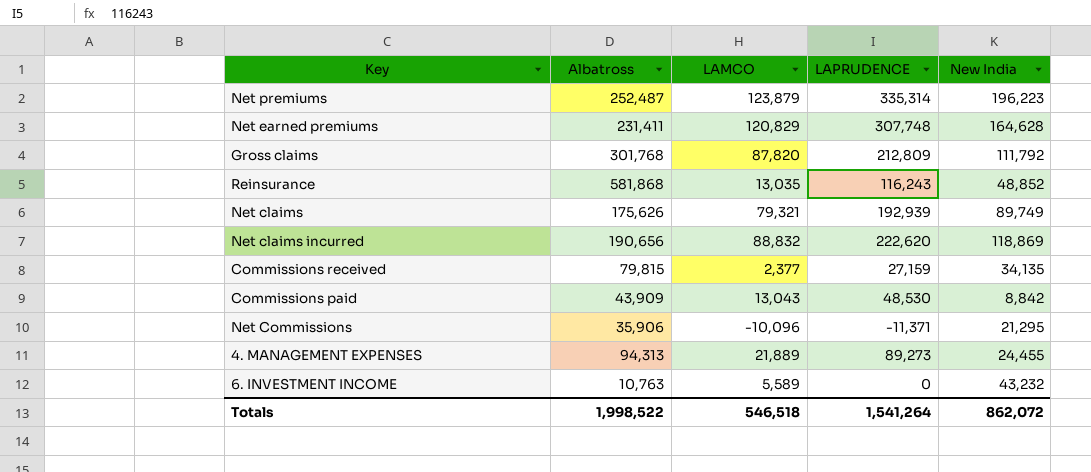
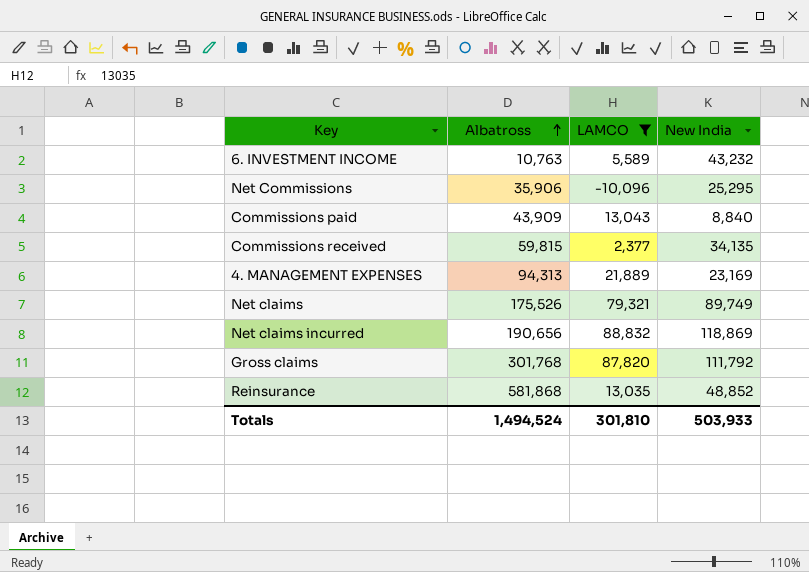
filter: none -> LAMCO <= 88,832
row order: none -> Albatross ascending
column LAPRUDENCE | position: 4 -> none
Net Commissions | New India: 21,295 -> 25,295
Commissions paid | New India: 8,842 -> 8,840
Commissions received | Albatross: 79,815 -> 59,815
4. MANAGEMENT EXPENSES | New India: 24,455 -> 23,169
Net claims | Albatross: 175,626 -> 175,526
Totals | Albatross: 1,998,522 -> 1,494,524
Totals | LAMCO: 546,518 -> 301,810
Totals | New India: 862,072 -> 503,933

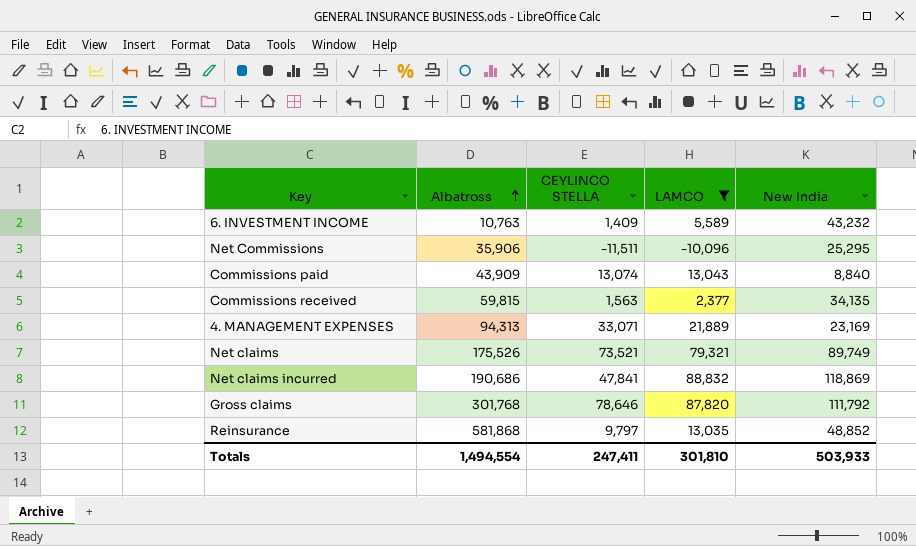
column CEYLINCO STELLA | position: none -> 3
Net claims incurred | Albatross: 190,656 -> 190,686
Totals | Albatross: 1,494,524 -> 1,494,554

